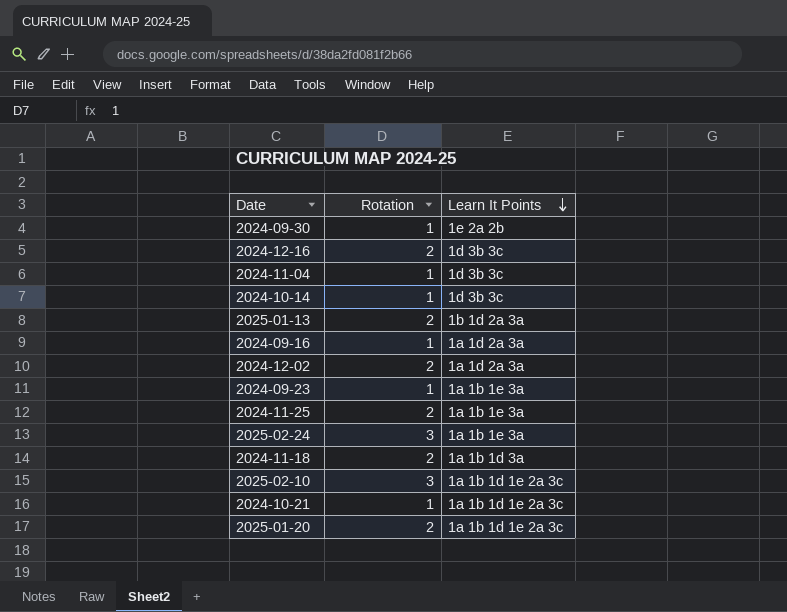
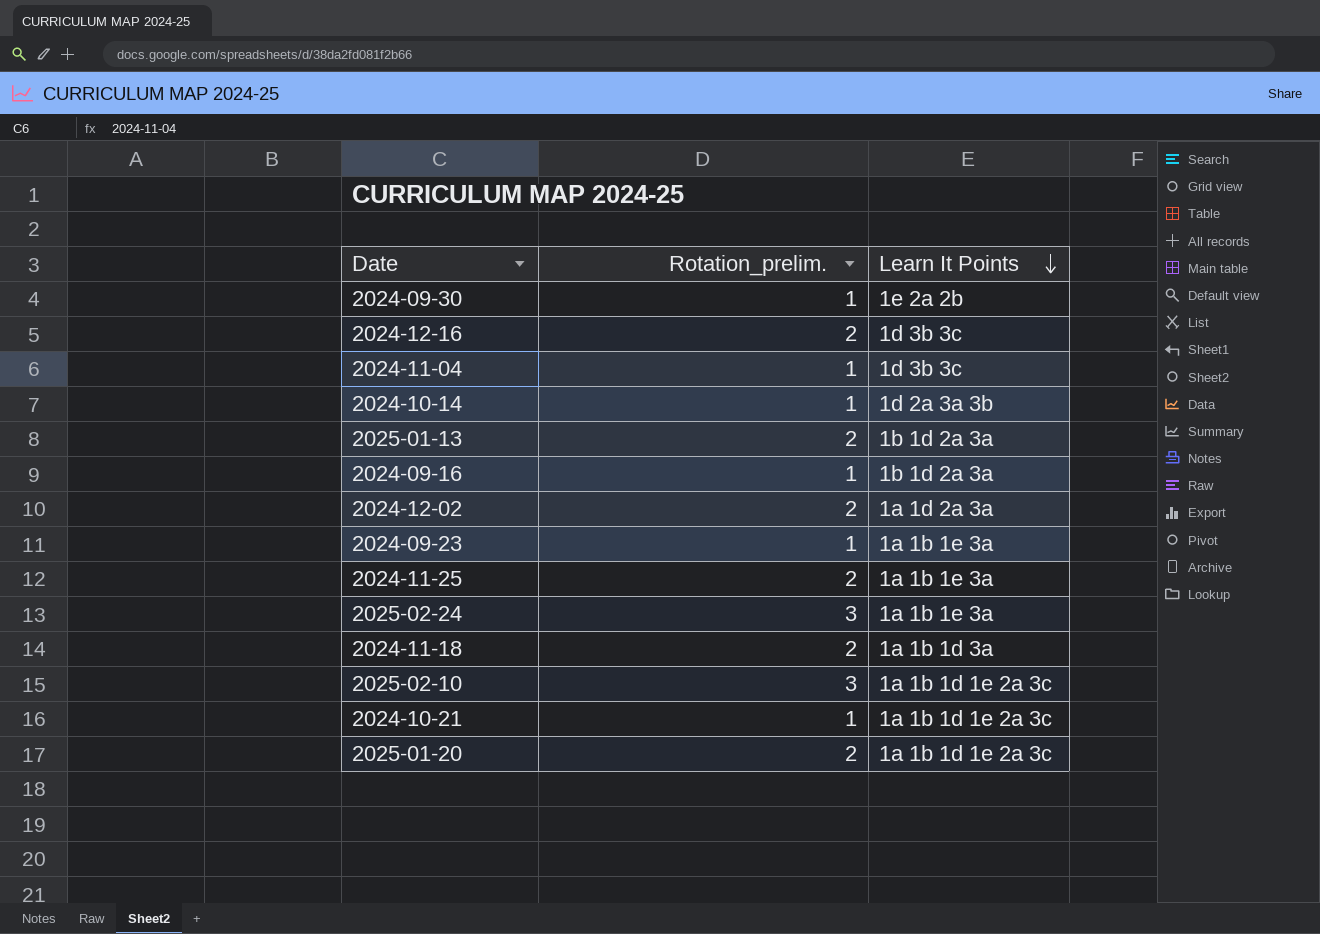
column name: Rotation -> Rotation_prelim.
2024-10-14 | Learn It Points: 1d 3b 3c -> 1d 2a 3a 3b
2024-09-16 | Learn It Points: 1a 1d 2a 3a -> 1b 1d 2a 3a

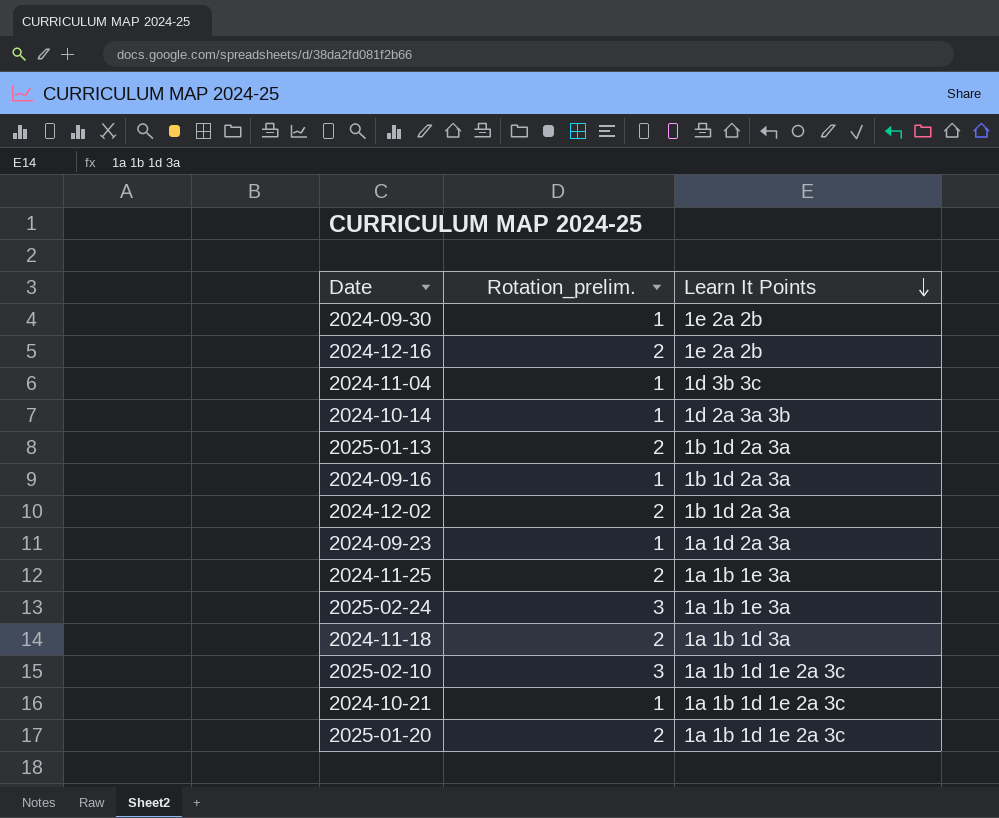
2024-12-16 | Learn It Points: 1d 3b 3c -> 1e 2a 2b
2024-12-02 | Learn It Points: 1a 1d 2a 3a -> 1b 1d 2a 3a
2024-09-23 | Learn It Points: 1a 1b 1e 3a -> 1a 1d 2a 3a

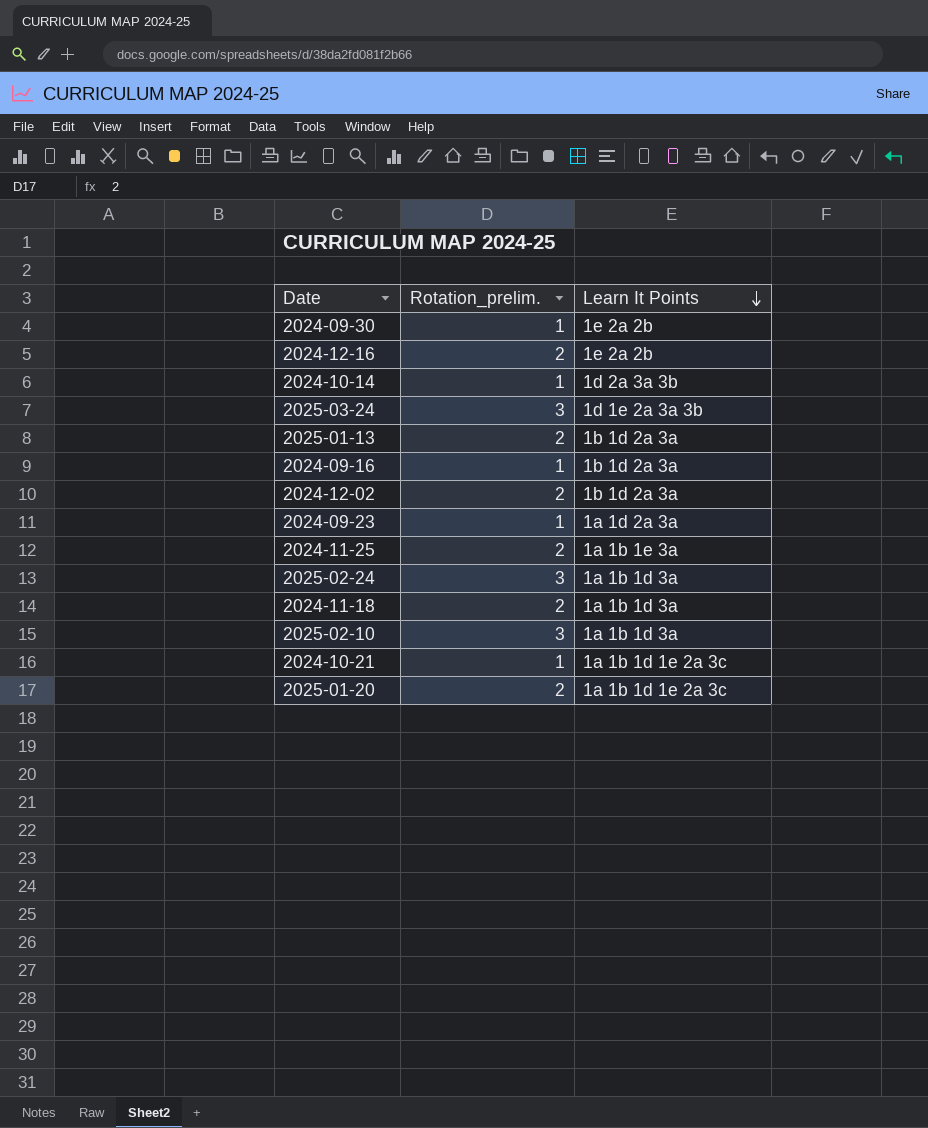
row 2024-11-04: 1 | 1d 3b 3c -> none
row 2025-03-24: none -> 3 | 1d 1e 2a 3a 3b
2025-02-24 | Learn It Points: 1a 1b 1e 3a -> 1a 1b 1d 3a
2025-02-10 | Learn It Points: 1a 1b 1d 1e 2a 3c -> 1a 1b 1d 3a

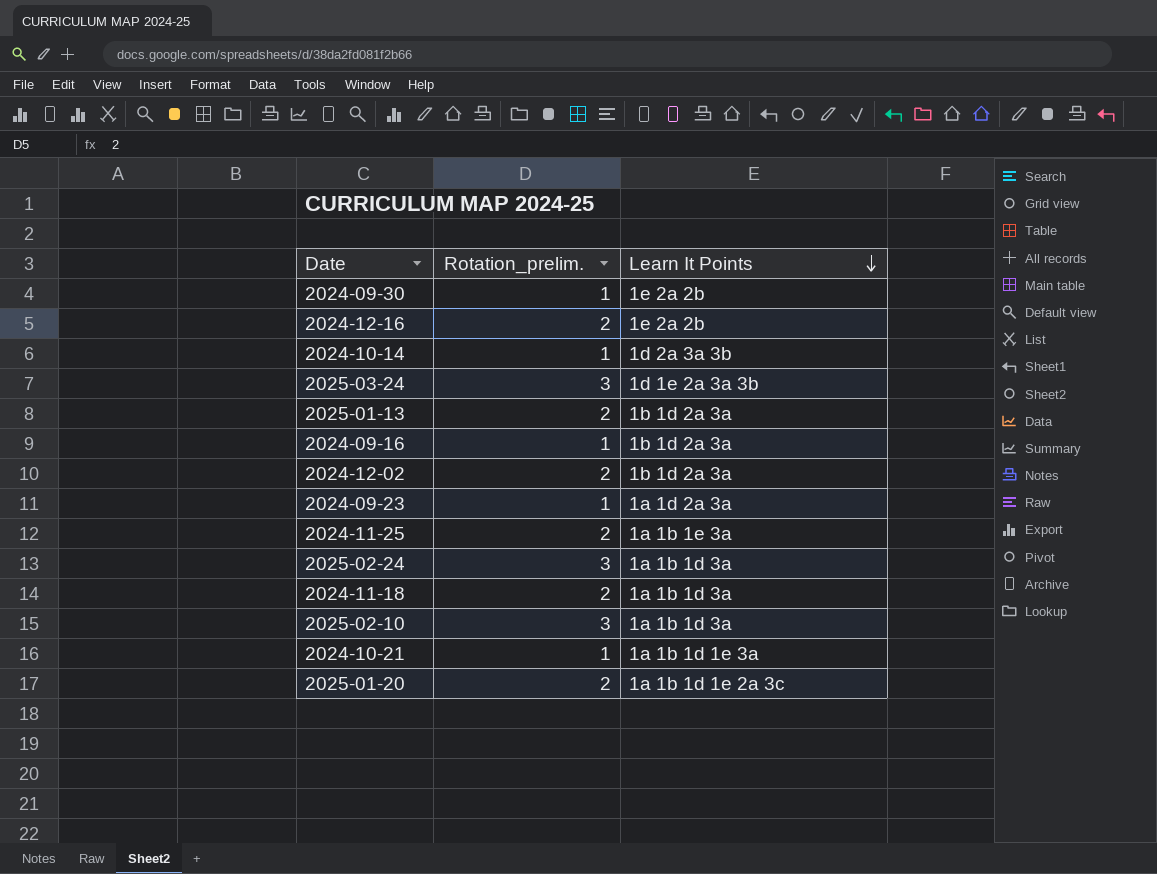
2024-10-21 | Learn It Points: 1a 1b 1d 1e 2a 3c -> 1a 1b 1d 1e 3a

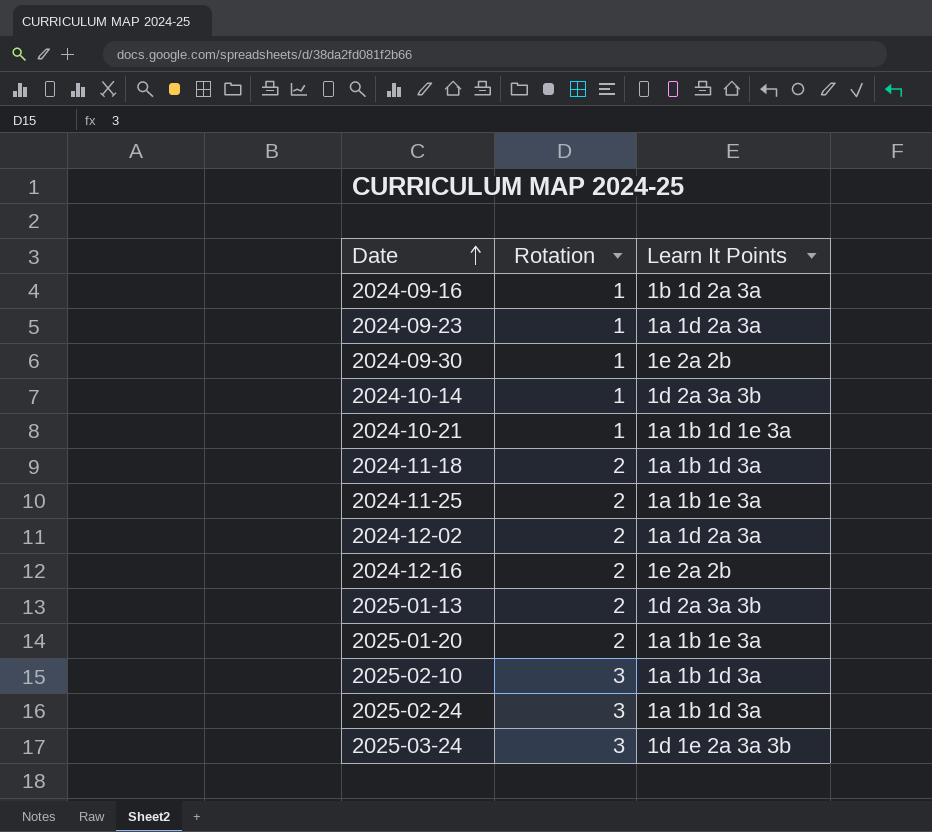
row order: Learn It Points descending -> Date ascending
column name: Rotation_prelim. -> Rotation
2024-12-02 | Learn It Points: 1b 1d 2a 3a -> 1a 1d 2a 3a
2025-01-13 | Learn It Points: 1b 1d 2a 3a -> 1d 2a 3a 3b
2025-01-20 | Learn It Points: 1a 1b 1d 1e 2a 3c -> 1a 1b 1e 3a

